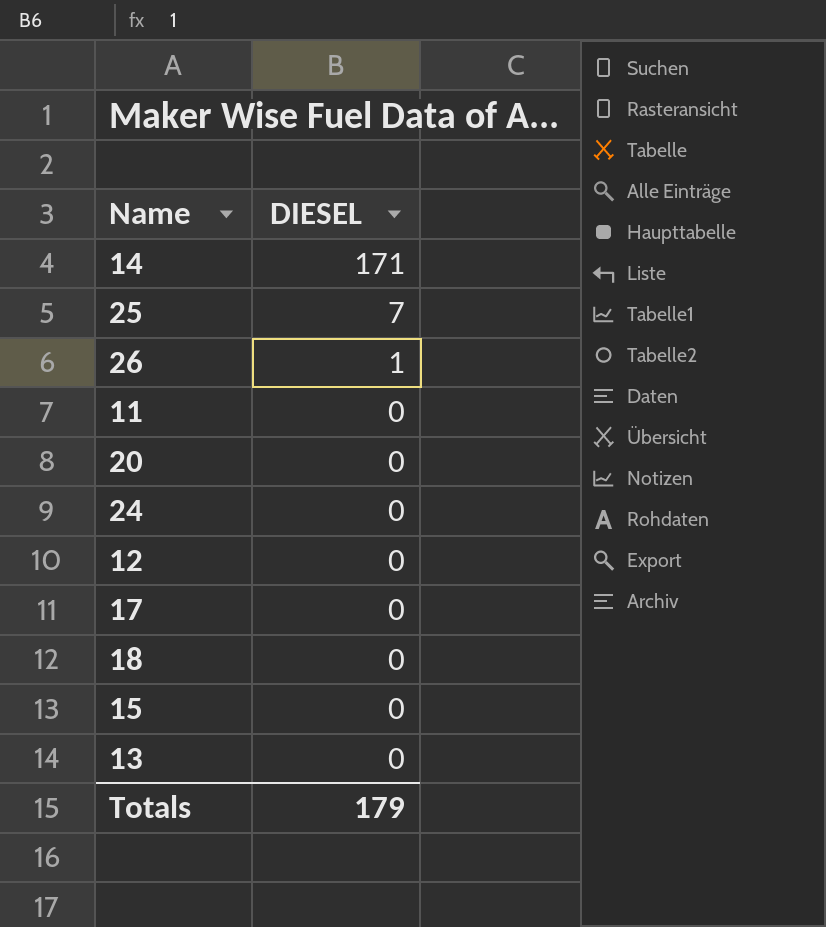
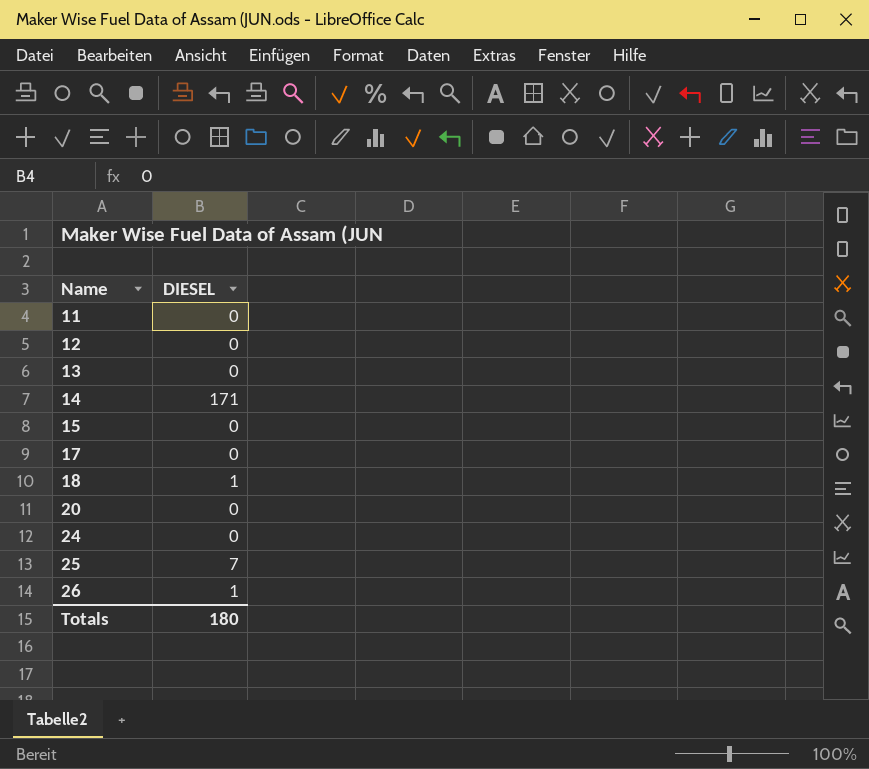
row order: DIESEL descending -> Name ascending
18 | DIESEL: 0 -> 1
Totals | DIESEL: 179 -> 180

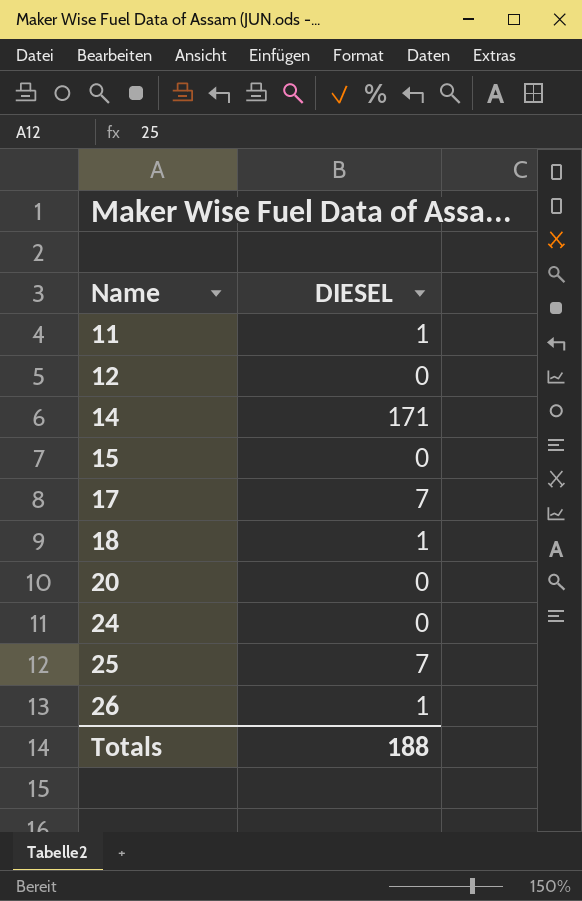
row 13: 0 -> none
11 | DIESEL: 0 -> 1
17 | DIESEL: 0 -> 7
Totals | DIESEL: 180 -> 188

